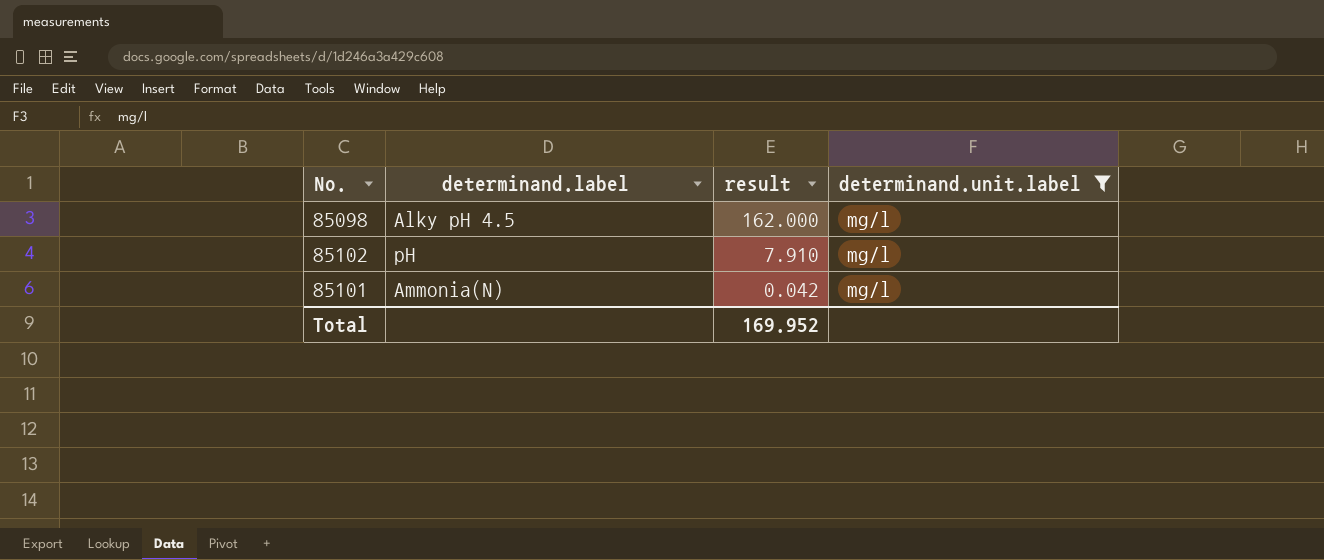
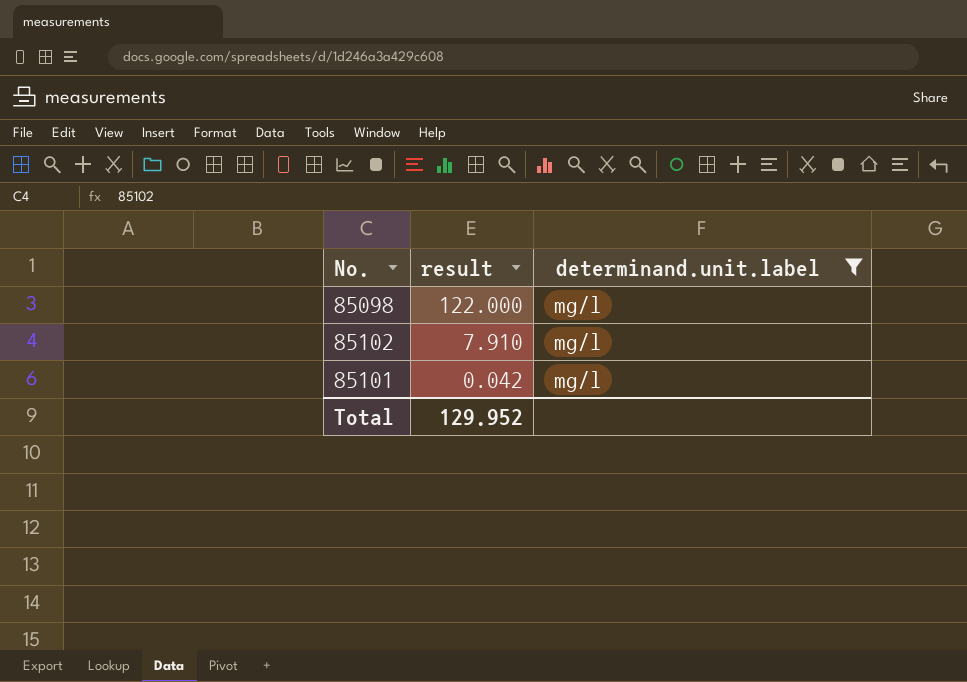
column determinand.label | position: 2 -> none
85098 | result: 162.000 -> 122.000
Total | result: 169.952 -> 129.952

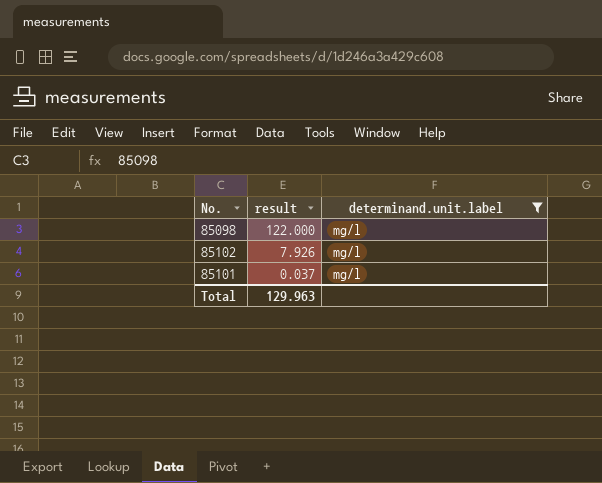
85102 | result: 7.910 -> 7.926
85101 | result: 0.042 -> 0.037
Total | result: 129.952 -> 129.963

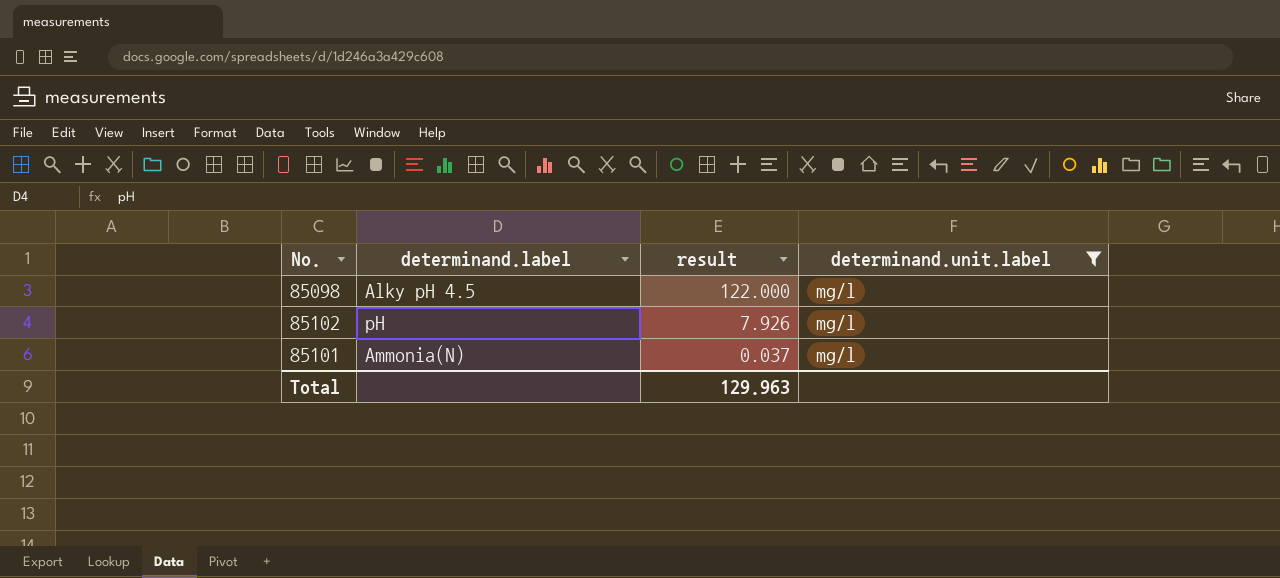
column determinand.label | position: none -> 2

